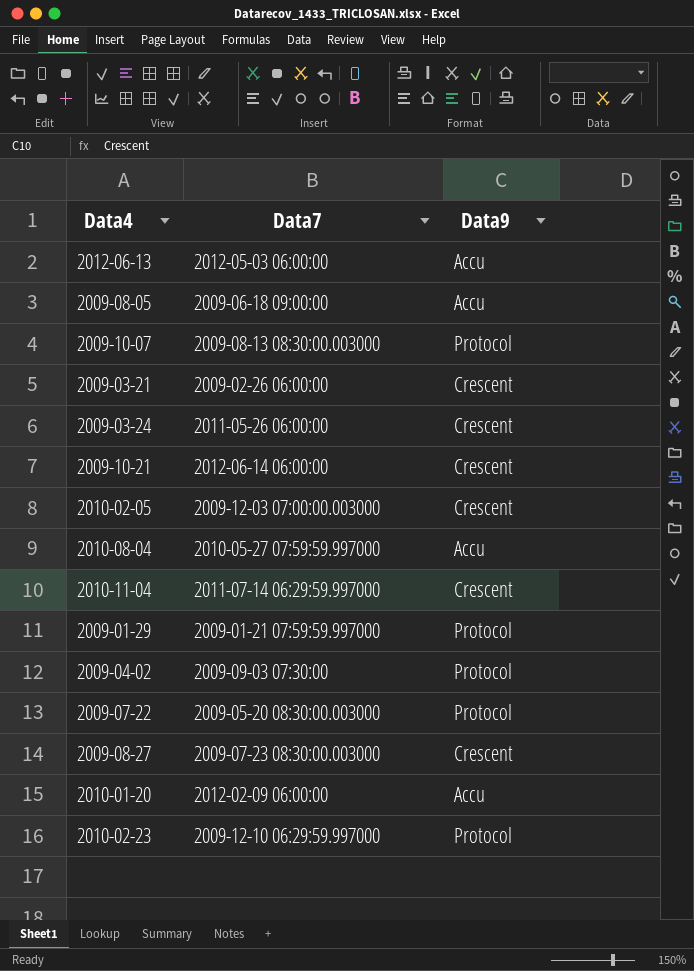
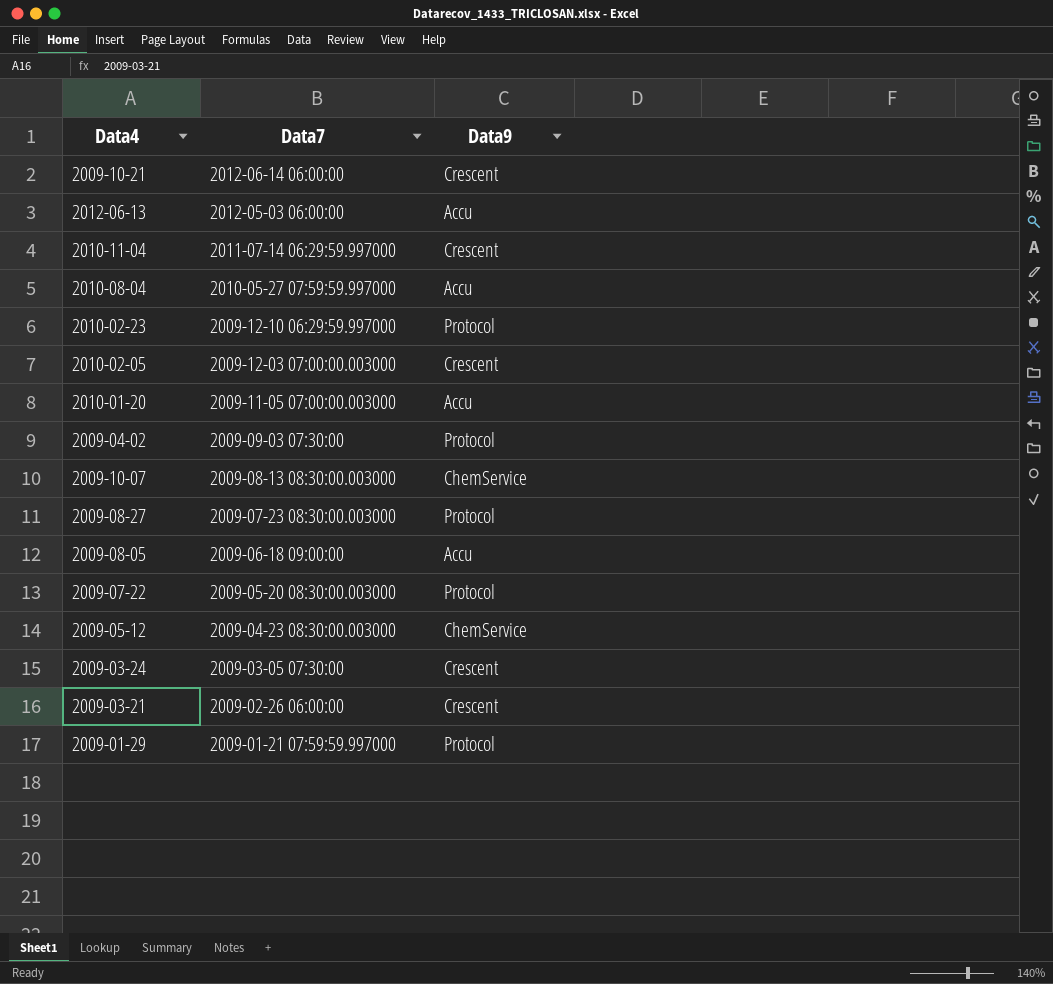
row order: none -> Data7 descending
2010-01-20 | Data7: 2012-02-09 06:00:00 -> 2009-11-05 07:00:00.003000
2009-10-07 | Data9: Protocol -> ChemService
2009-08-27 | Data9: Crescent -> Protocol
row 2009-05-12: none -> 2009-04-23 08:30:00.003000 | ChemService
2009-03-24 | Data7: 2011-05-26 06:00:00 -> 2009-03-05 07:30:00

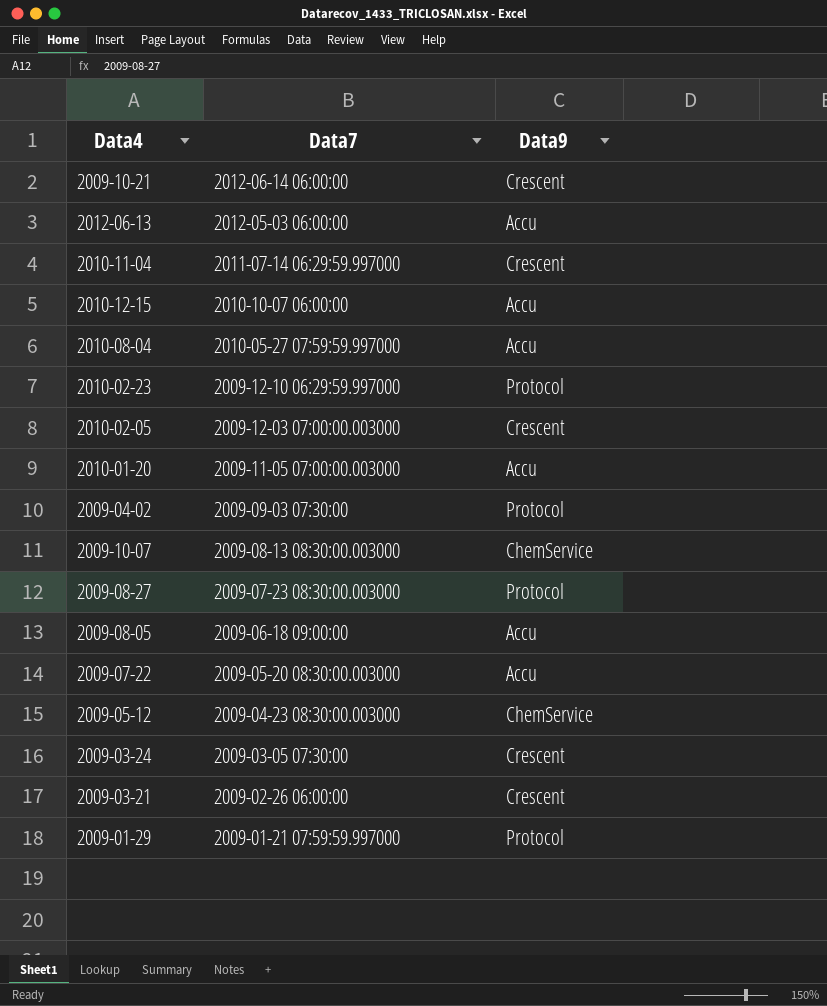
row 2010-12-15: none -> 2010-10-07 06:00:00 | Accu
2009-07-22 | Data9: Protocol -> Accu

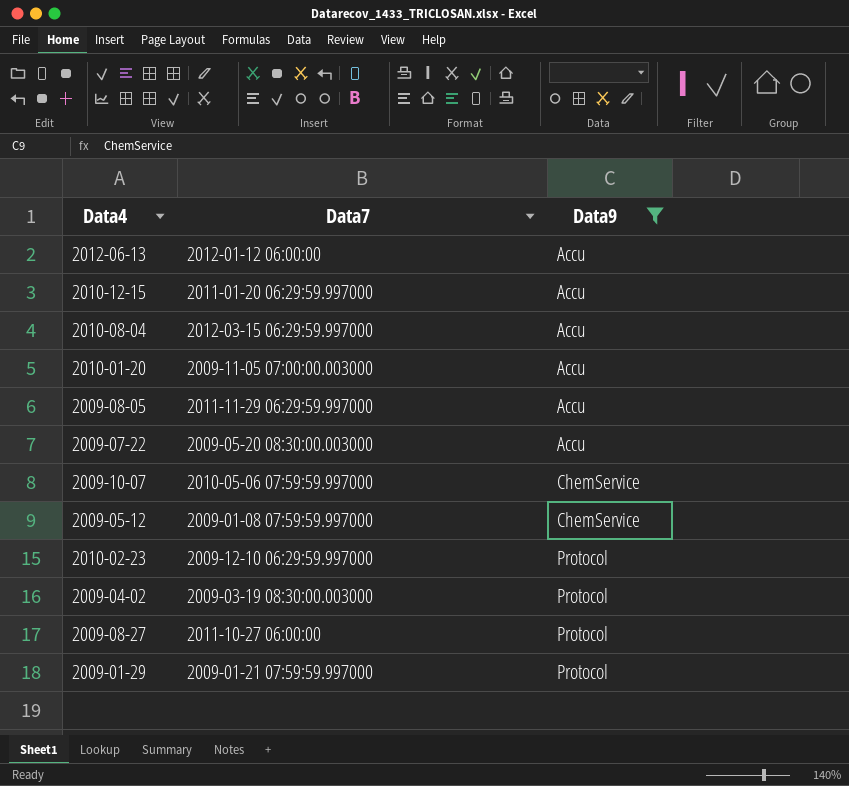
filter: none -> Data9 != Crescent
row order: Data7 descending -> Data9 ascending
2012-06-13 | Data7: 2012-05-03 06:00:00 -> 2012-01-12 06:00:00
2010-12-15 | Data7: 2010-10-07 06:00:00 -> 2011-01-20 06:29:59.997000
2010-08-04 | Data7: 2010-05-27 07:59:59.997000 -> 2012-03-15 06:29:59.997000
2009-08-05 | Data7: 2009-06-18 09:00:00 -> 2011-11-29 06:29:59.997000
2009-10-07 | Data7: 2009-08-13 08:30:00.003000 -> 2010-05-06 07:59:59.997000
2009-05-12 | Data7: 2009-04-23 08:30:00.003000 -> 2009-01-08 07:59:59.997000
2009-04-02 | Data7: 2009-09-03 07:30:00 -> 2009-03-19 08:30:00.003000
2009-08-27 | Data7: 2009-07-23 08:30:00.003000 -> 2011-10-27 06:00:00

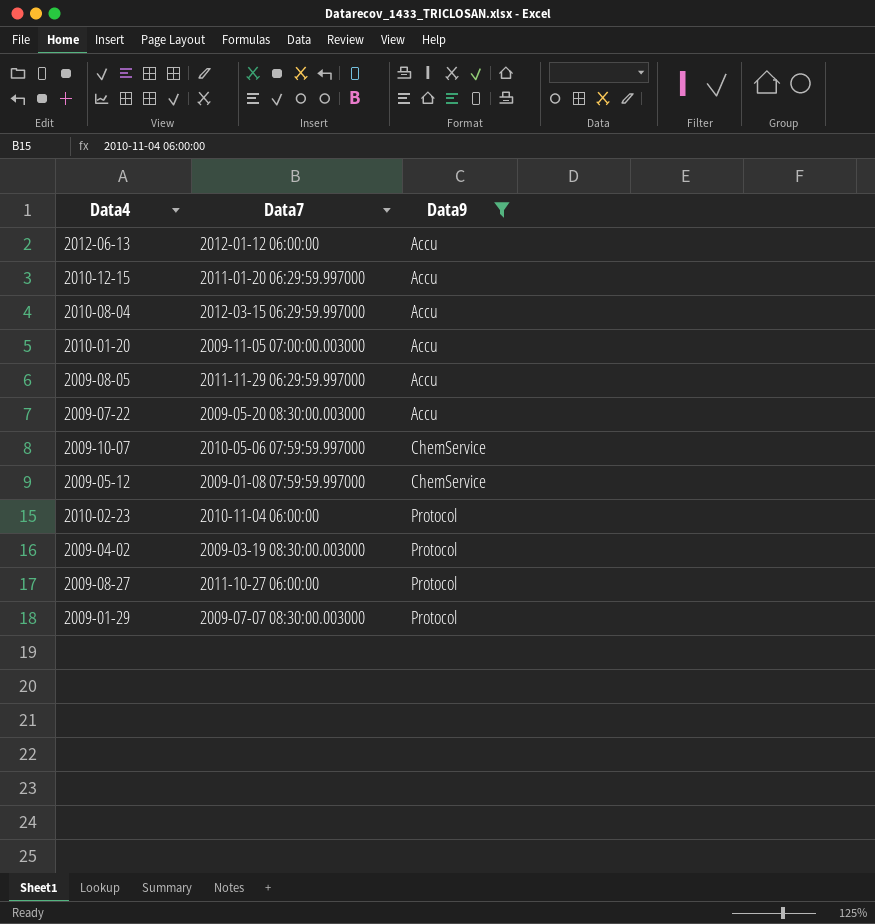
2010-02-23 | Data7: 2009-12-10 06:29:59.997000 -> 2010-11-04 06:00:00
2009-01-29 | Data7: 2009-01-21 07:59:59.997000 -> 2009-07-07 08:30:00.003000

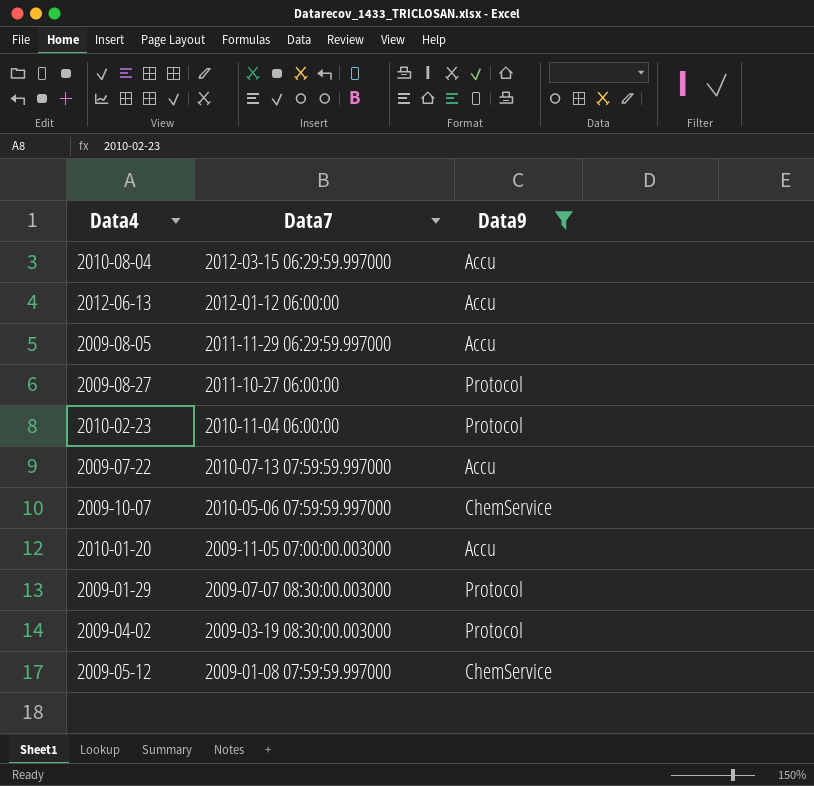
row order: Data9 ascending -> Data7 descending
row 2010-12-15: 2011-01-20 06:29:59.997000 | Accu -> none
2009-07-22 | Data7: 2009-05-20 08:30:00.003000 -> 2010-07-13 07:59:59.997000

